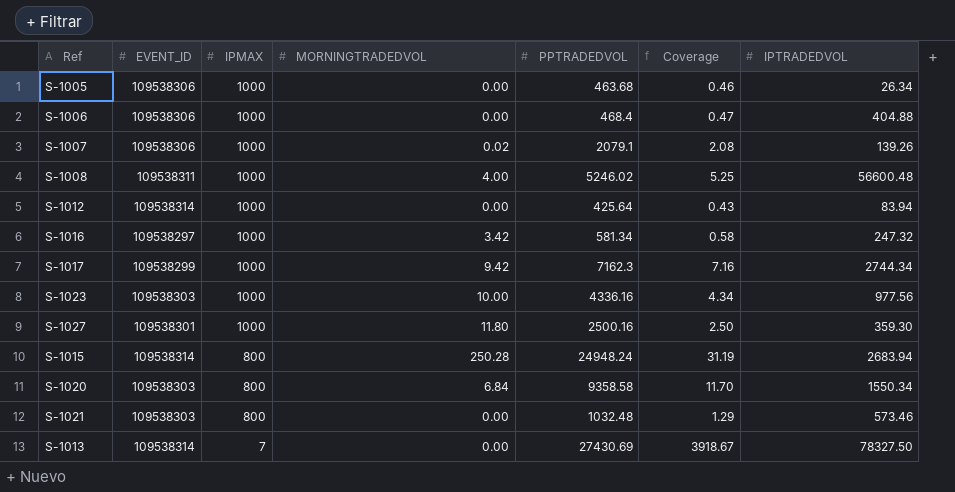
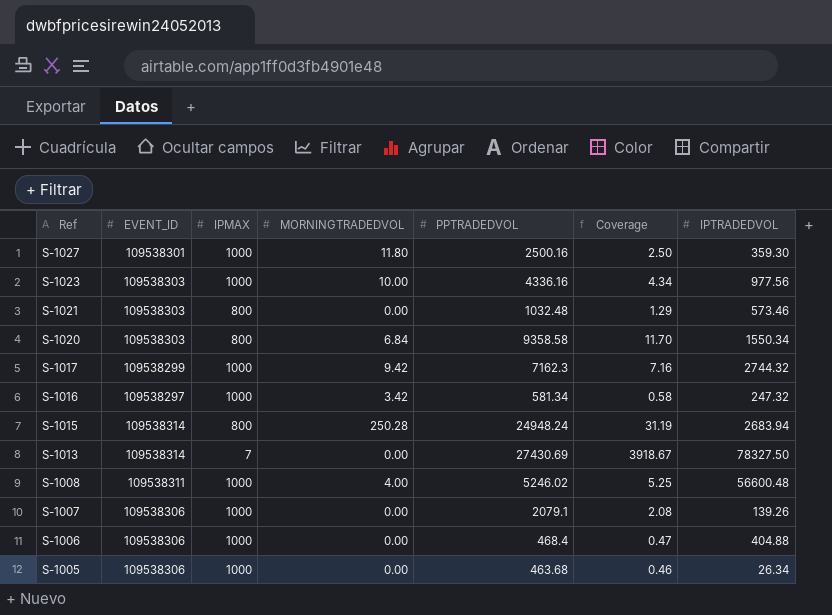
row order: IPMAX descending -> Ref descending
row S-1012: 109538314 | 1000 | 0.00 | 425.64 | 0.43 | 83.94 -> none
S-1017 | IPTRADEDVOL: 2744.34 -> 2744.32
S-1007 | MORNINGTRADEDVOL: 0.02 -> 0.00

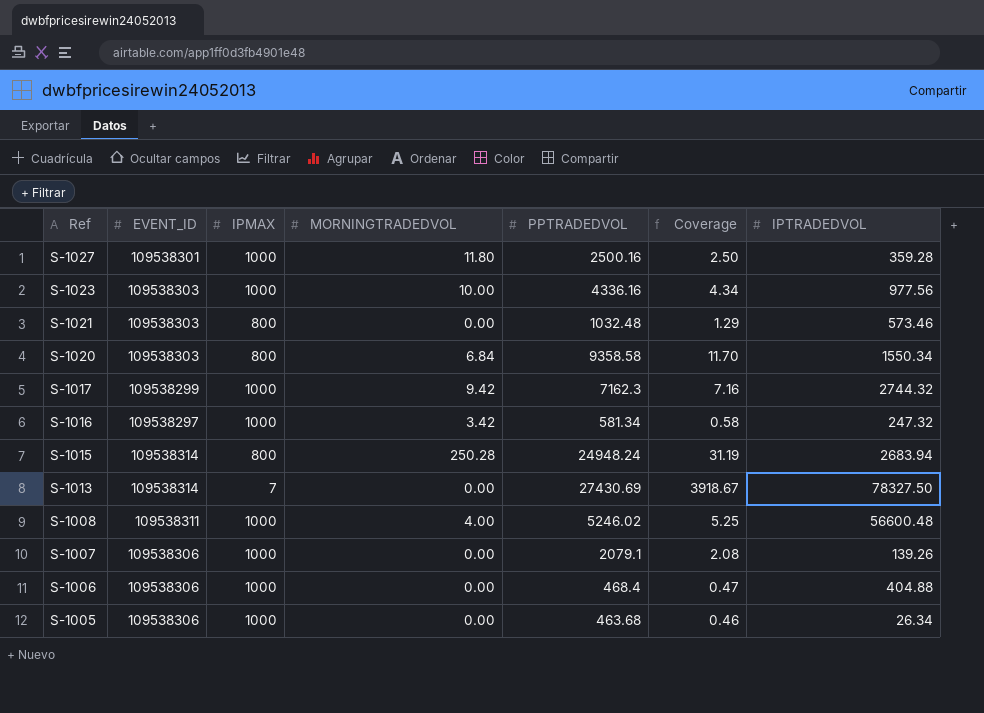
S-1027 | IPTRADEDVOL: 359.30 -> 359.28

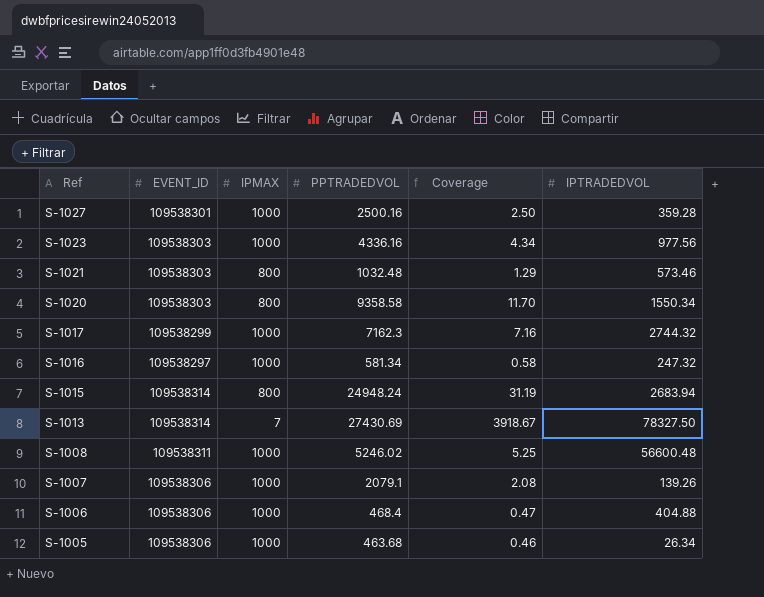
column MORNINGTRADEDVOL | position: 4 -> none

